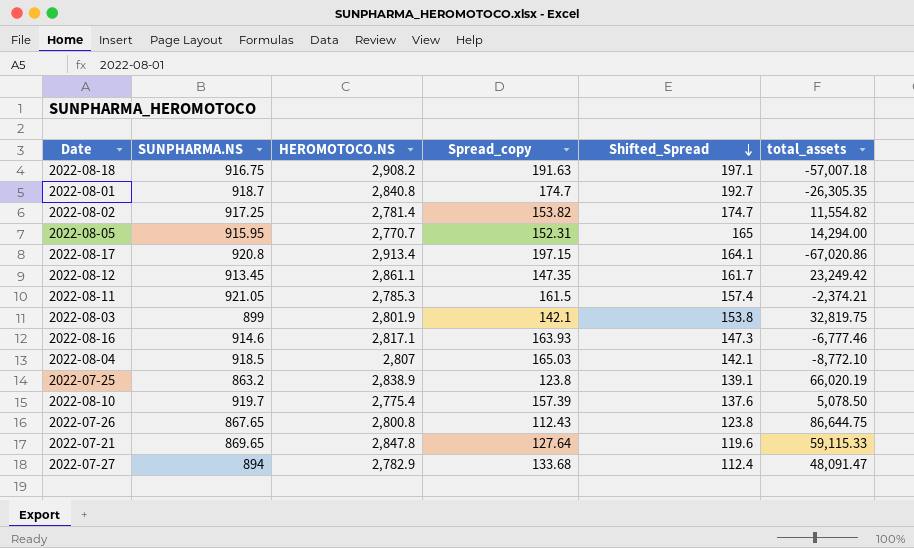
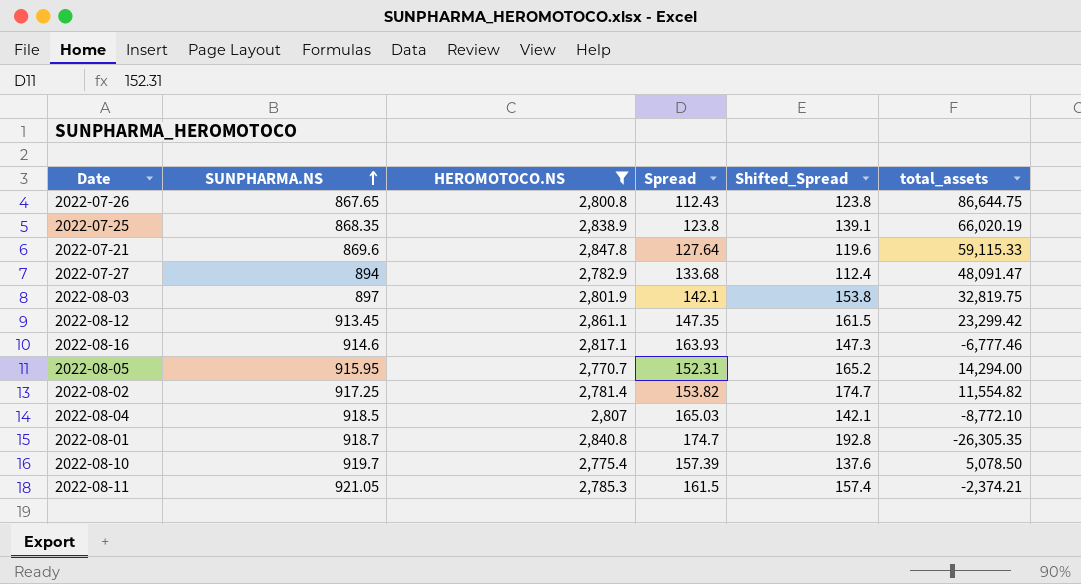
filter: none -> HEROMOTOCO.NS <= 2,861.1
row order: Shifted_Spread descending -> SUNPHARMA.NS ascending
column name: Spread_copy -> Spread
2022-07-25 | SUNPHARMA.NS: 863.2 -> 868.35
2022-07-21 | SUNPHARMA.NS: 869.65 -> 869.6
2022-08-03 | SUNPHARMA.NS: 899 -> 897
2022-08-12 | Shifted_Spread: 161.7 -> 161.5
2022-08-12 | total_assets: 23,249.42 -> 23,299.42
2022-08-05 | Shifted_Spread: 165 -> 165.2
2022-08-01 | Shifted_Spread: 192.7 -> 192.8

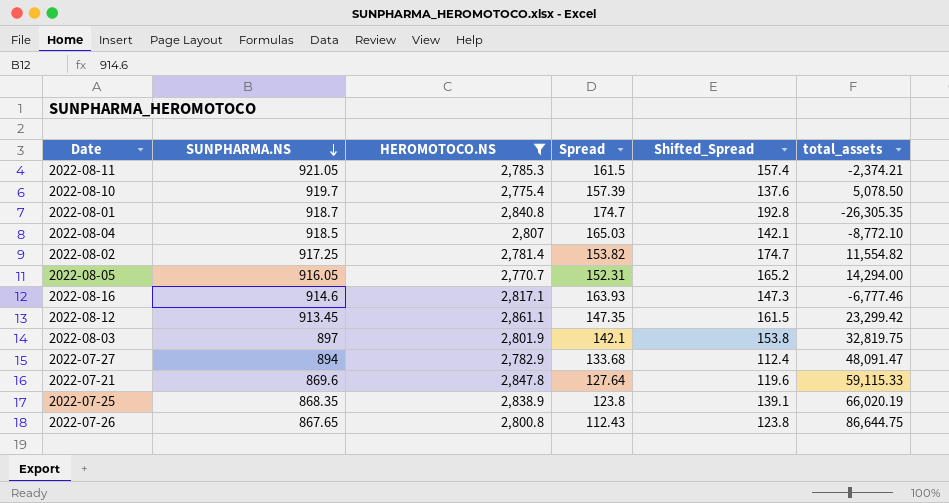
row order: SUNPHARMA.NS ascending -> SUNPHARMA.NS descending
2022-08-05 | SUNPHARMA.NS: 915.95 -> 916.05

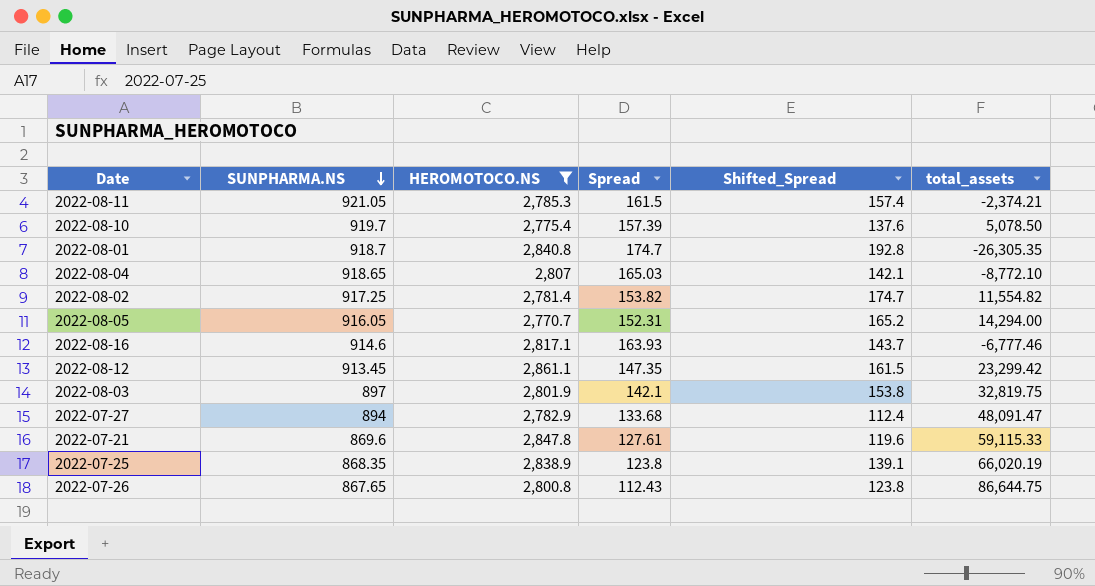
2022-08-04 | SUNPHARMA.NS: 918.5 -> 918.65
2022-08-16 | Shifted_Spread: 147.3 -> 143.7
2022-07-21 | Spread: 127.64 -> 127.61

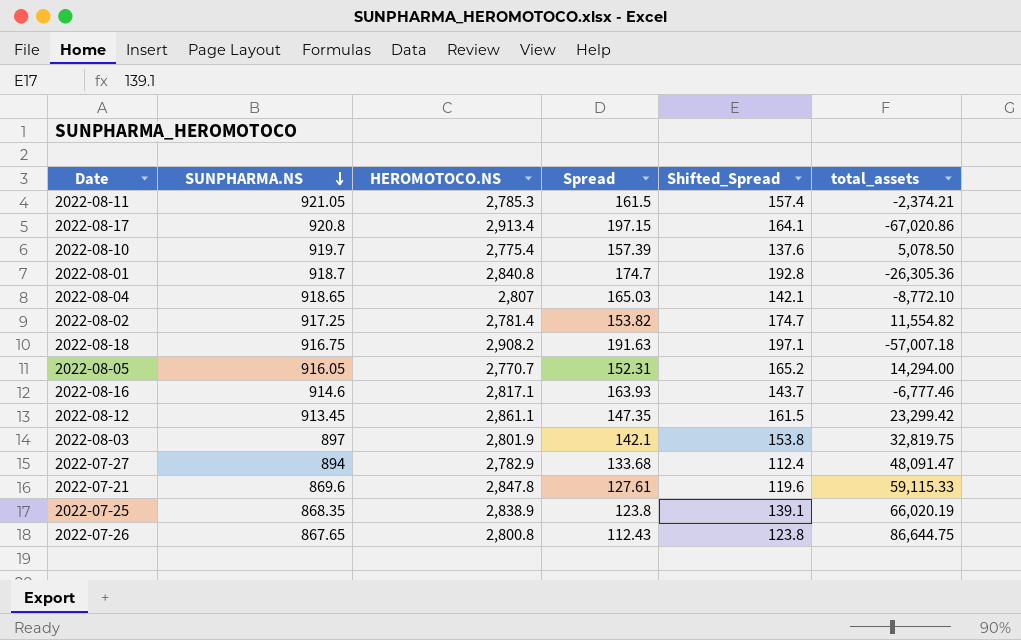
filter: HEROMOTOCO.NS <= 2,861.1 -> none
2022-08-01 | total_assets: -26,305.35 -> -26,305.36

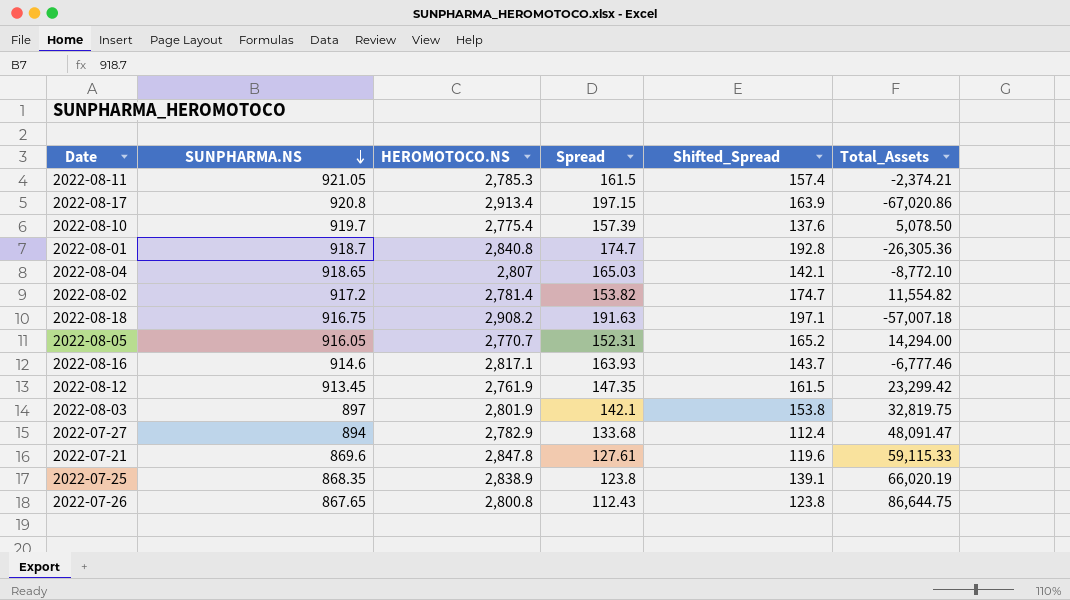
column name: total_assets -> Total_Assets
2022-08-17 | Shifted_Spread: 164.1 -> 163.9
2022-08-02 | SUNPHARMA.NS: 917.25 -> 917.2
2022-08-12 | HEROMOTOCO.NS: 2,861.1 -> 2,761.9

